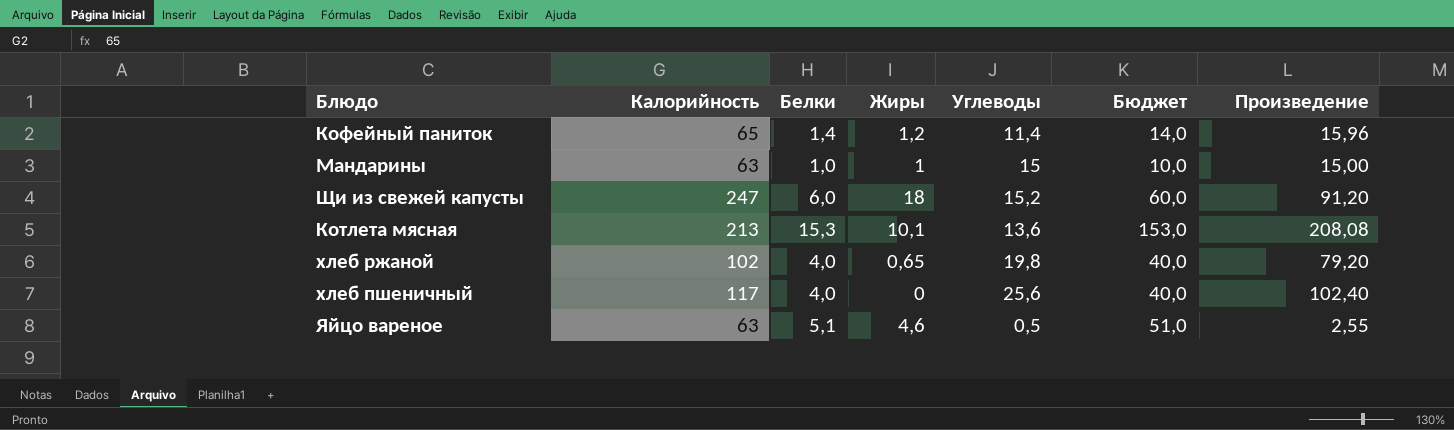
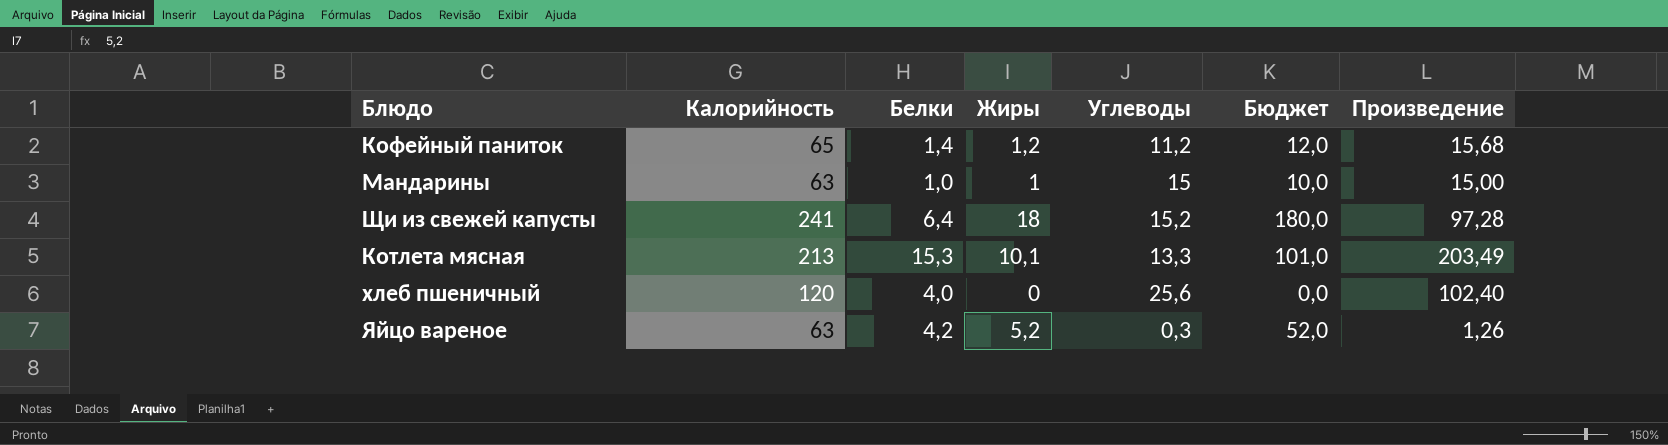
column Бюджет | formula: [Белки] * 10 -> [Жиры] * 10
row хлеб ржаной: 102 | 4,0 | 0,65 | 19,8 | 40,0 | 79,20 -> none
Кофейный паниток | Углеводы: 11,4 -> 11,2
Кофейный паниток | Произведение: 15,96 -> 15,68
Щи из свежей капусты | Калорийность: 247 -> 241
Щи из свежей капусты | Белки: 6,0 -> 6,4
Щи из свежей капусты | Произведение: 91,20 -> 97,28
Котлета мясная | Углеводы: 13,6 -> 13,3
Котлета мясная | Произведение: 208,08 -> 203,49
хлеб пшеничный | Калорийность: 117 -> 120
Яйцо вареное | Белки: 5,1 -> 4,2
Яйцо вареное | Жиры: 4,6 -> 5,2
Яйцо вареное | Углеводы: 0,5 -> 0,3
Яйцо вареное | Произведение: 2,55 -> 1,26

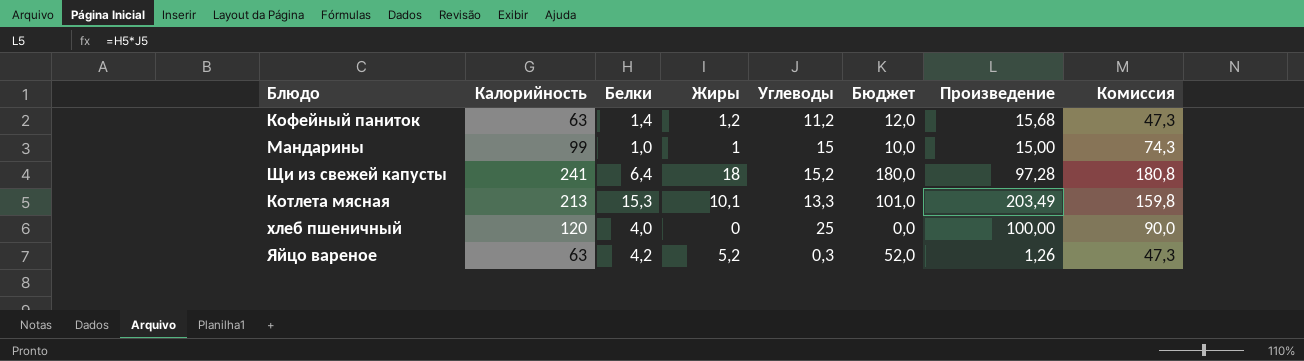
column Комиссия | formula: none -> [Калорийность] * 0,75
Кофейный паниток | Калорийность: 65 -> 63
Мандарины | Калорийность: 63 -> 99
хлеб пшеничный | Углеводы: 25,6 -> 25
хлеб пшеничный | Произведение: 102,40 -> 100,00

